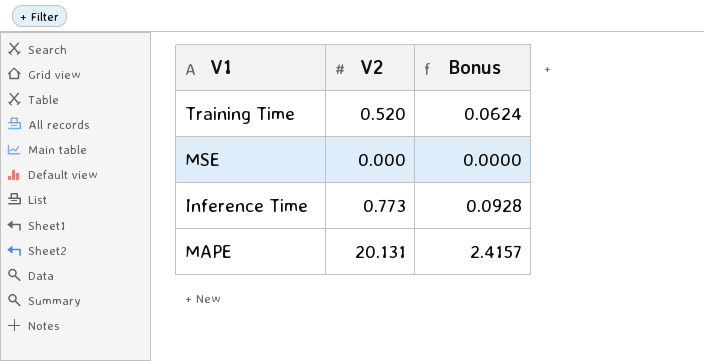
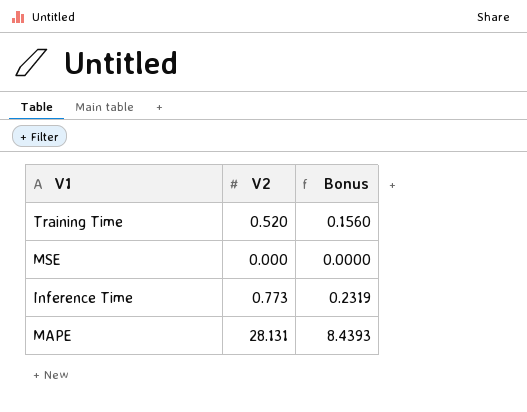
column Bonus | formula: [V2] * 0.12 -> [V2] * 0.3
MAPE | V2: 20.131 -> 28.131

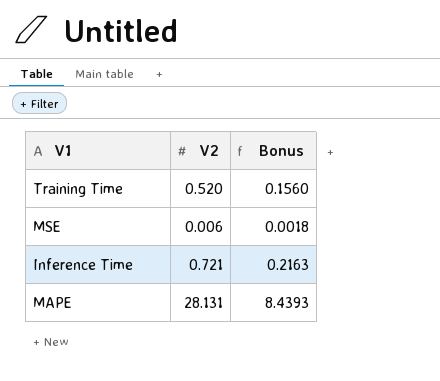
MSE | V2: 0.000 -> 0.006
MSE | Bonus: 0.0000 -> 0.0018
Inference Time | V2: 0.773 -> 0.721
Inference Time | Bonus: 0.2319 -> 0.2163

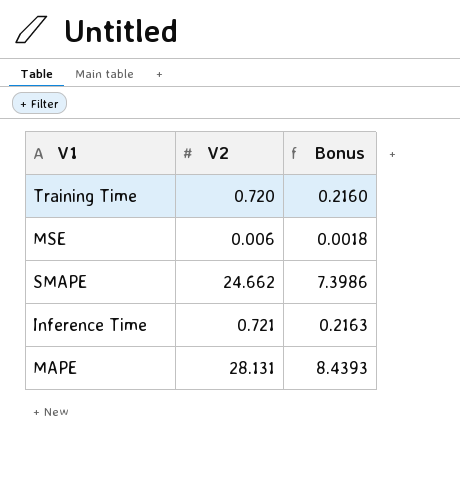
Training Time | V2: 0.520 -> 0.720
Training Time | Bonus: 0.1560 -> 0.2160
row SMAPE: none -> 24.662 | 7.3986

